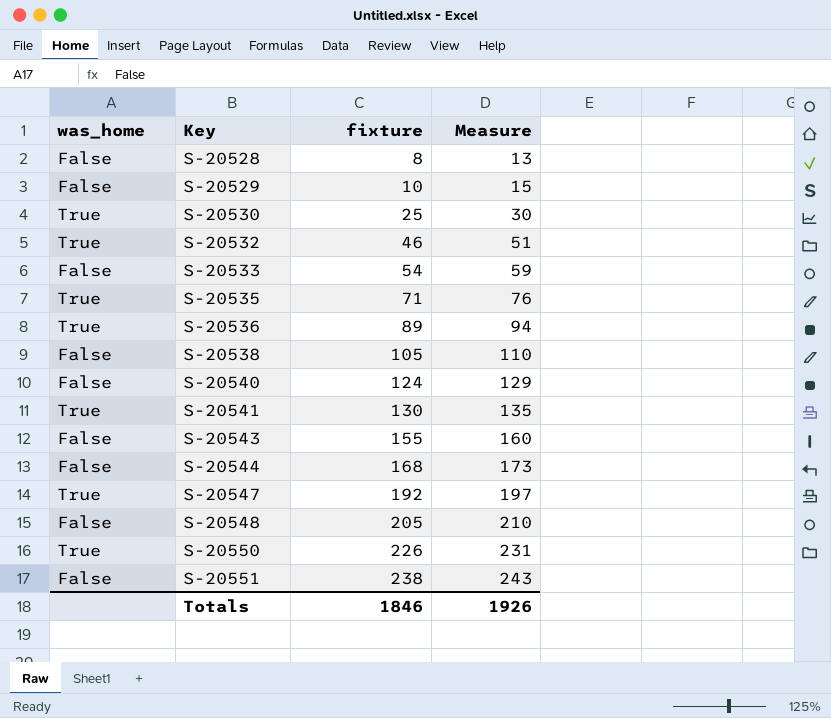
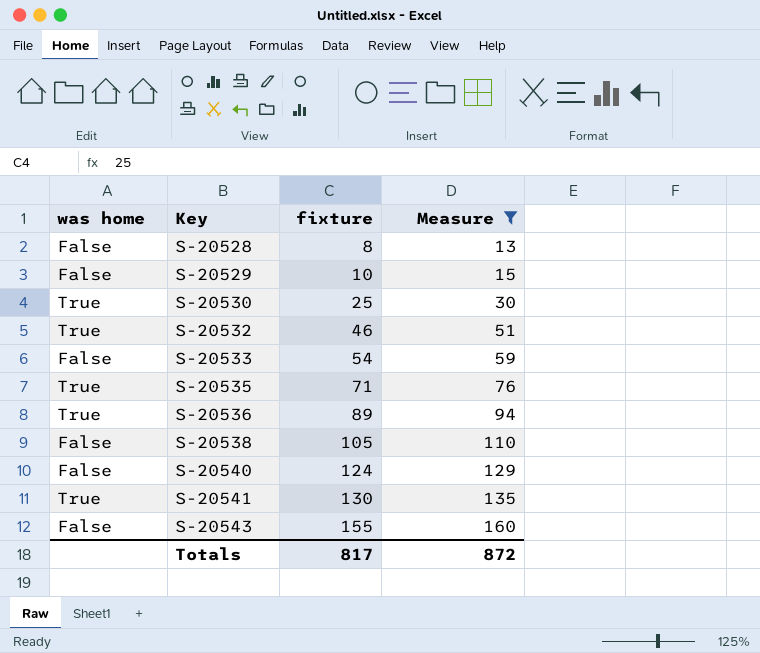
filter: none -> Measure <= 160
column name: was_home -> was home
Totals | fixture: 1846 -> 817
Totals | Measure: 1926 -> 872

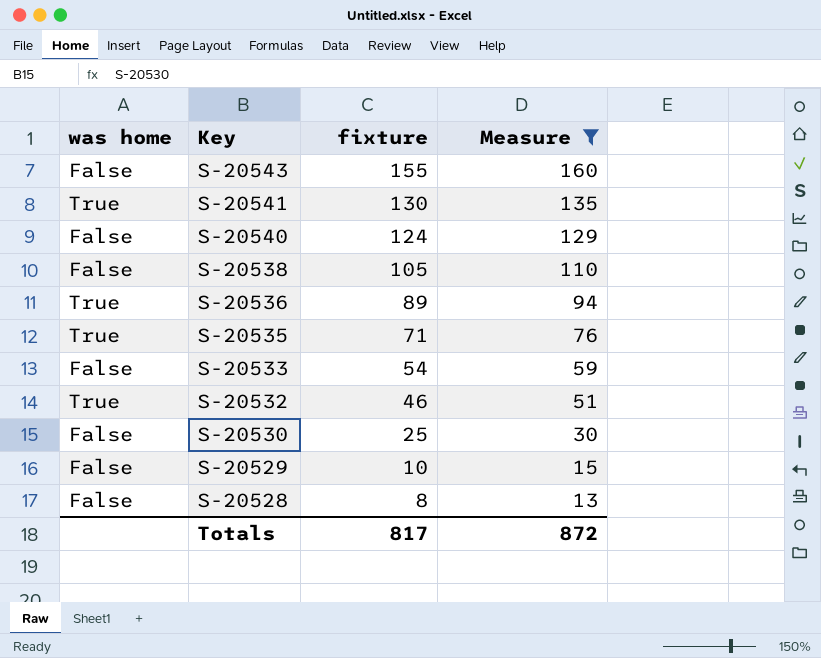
row order: Key ascending -> Key descending
S-20530 | was home: True -> False

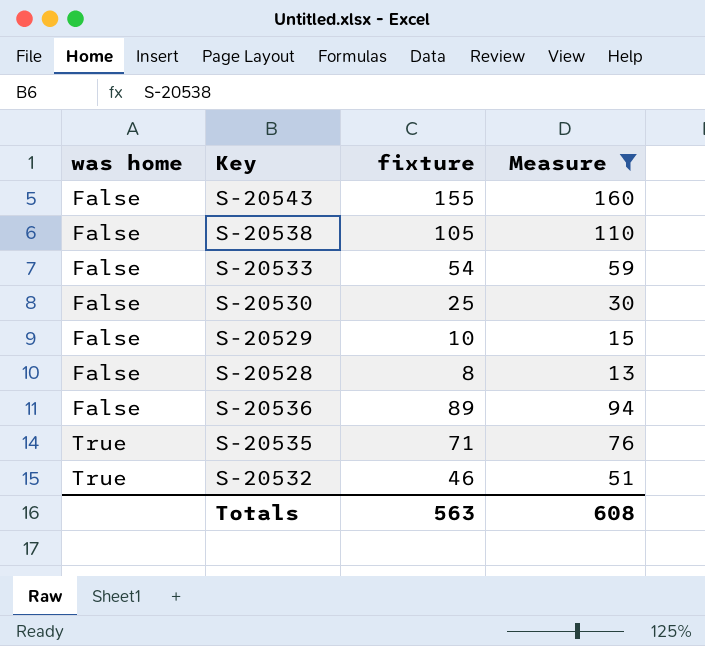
row order: Key descending -> was home ascending
row S-20541: True | 130 | 135 -> none
row S-20540: False | 124 | 129 -> none
S-20536 | was home: True -> False
Totals | fixture: 817 -> 563
Totals | Measure: 872 -> 608

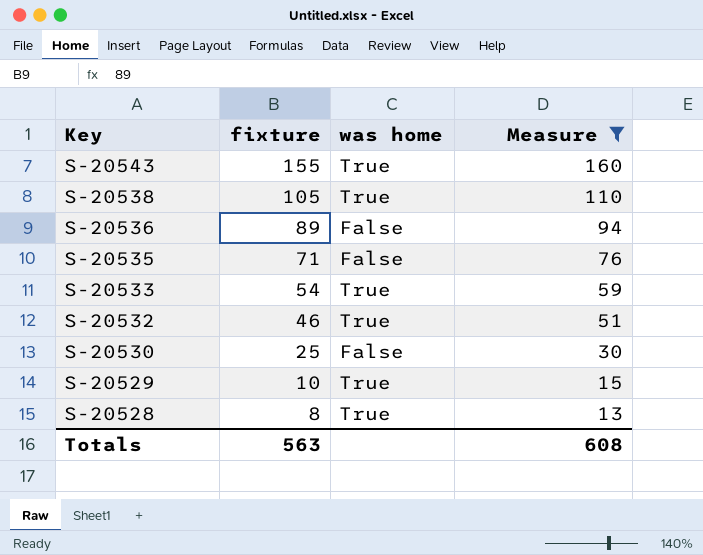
row order: was home ascending -> Key descending
column was home | position: 1 -> 3
S-20543 | was home: False -> True
S-20538 | was home: False -> True
S-20535 | was home: True -> False
S-20533 | was home: False -> True
S-20529 | was home: False -> True
S-20528 | was home: False -> True

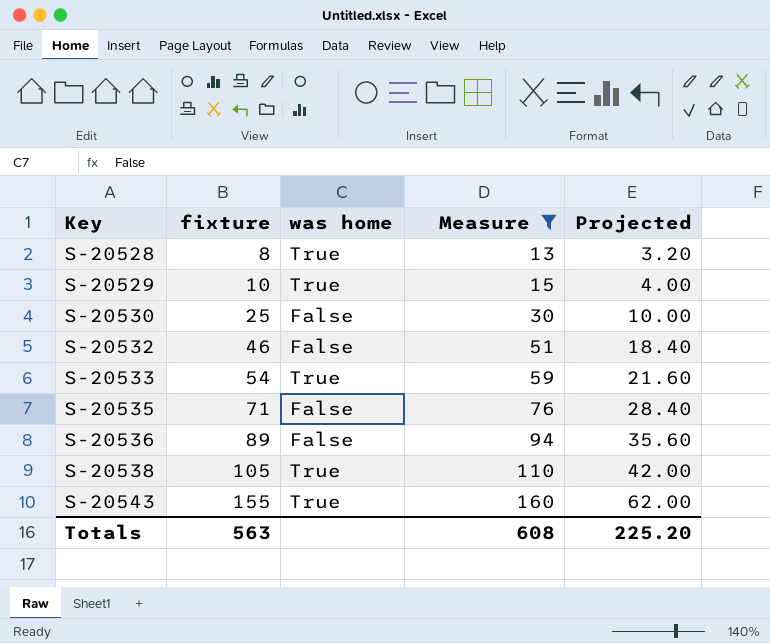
row order: Key descending -> Key ascending
column Projected | formula: none -> [fixture] * 0.4
S-20532 | was home: True -> False

